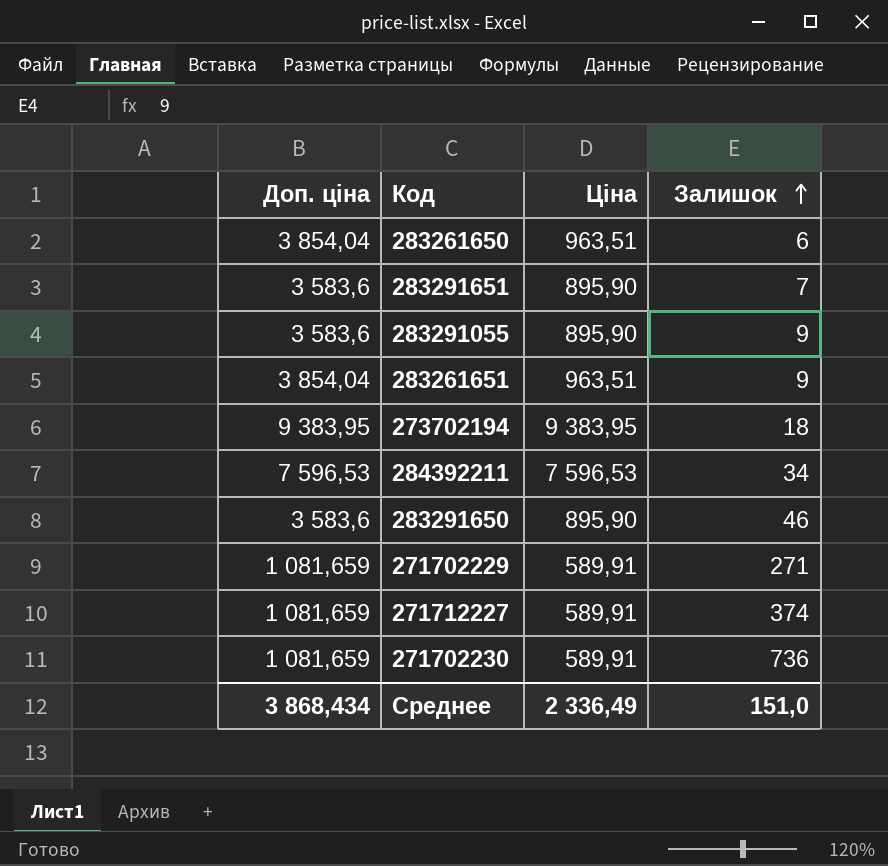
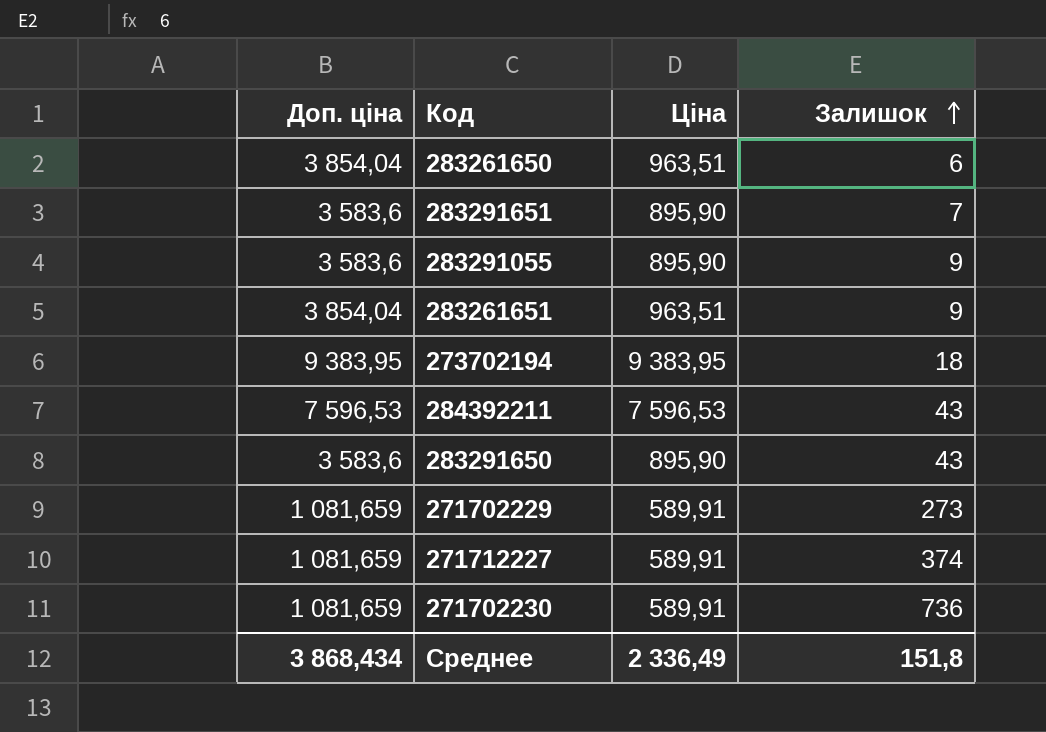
284392211 | Залишок: 34 -> 43
283291650 | Залишок: 46 -> 43
271702229 | Залишок: 271 -> 273
Среднее | Залишок: 151,0 -> 151,8

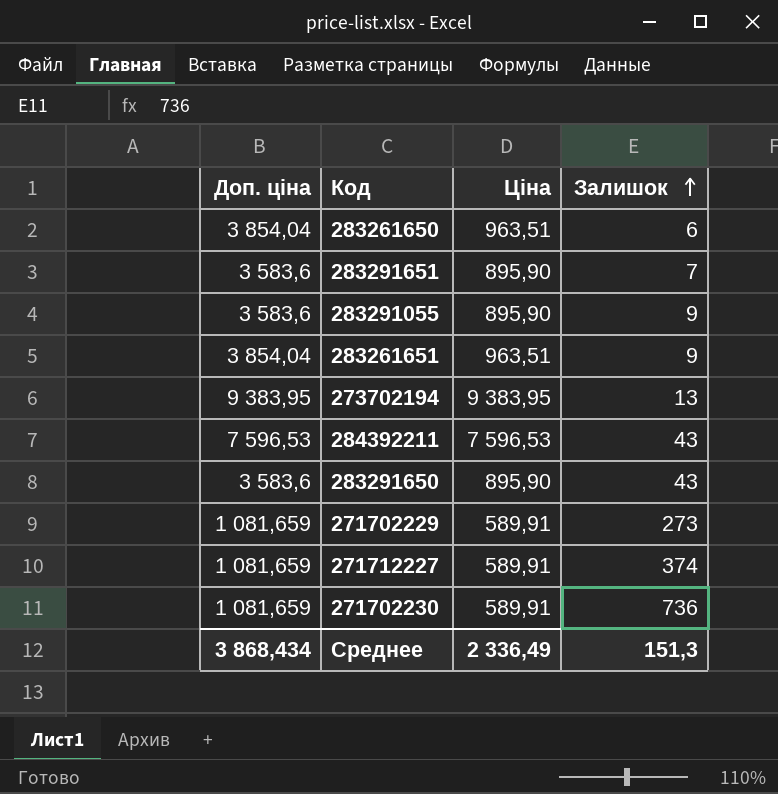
273702194 | Залишок: 18 -> 13
Среднее | Залишок: 151,8 -> 151,3

